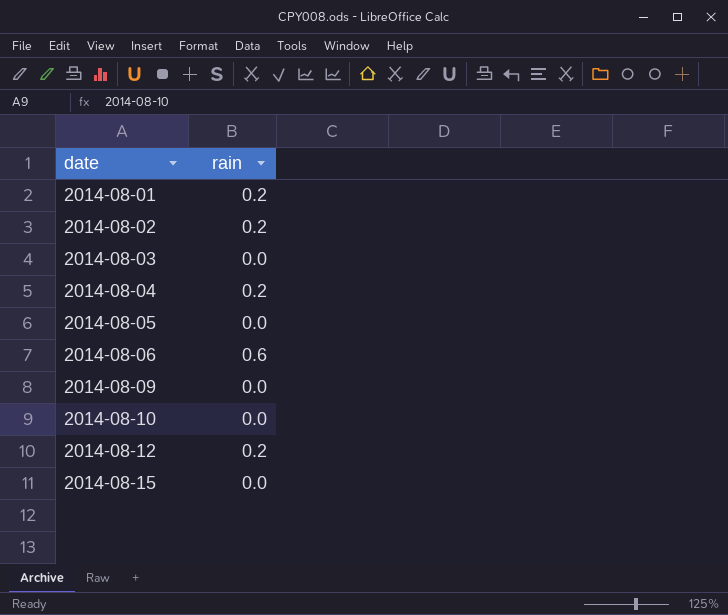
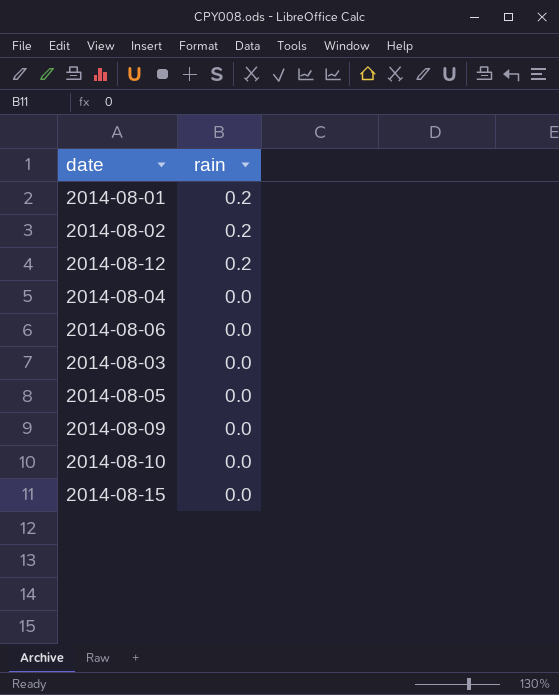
row order: date ascending -> rain descending
2014-08-04 | rain: 0.2 -> 0.0
2014-08-06 | rain: 0.6 -> 0.0

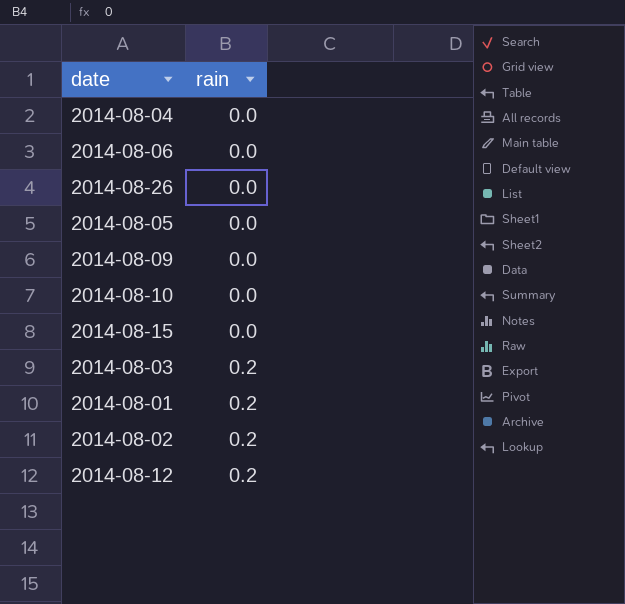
row order: rain descending -> rain ascending
row 2014-08-26: none -> 0.0
2014-08-03 | rain: 0.0 -> 0.2

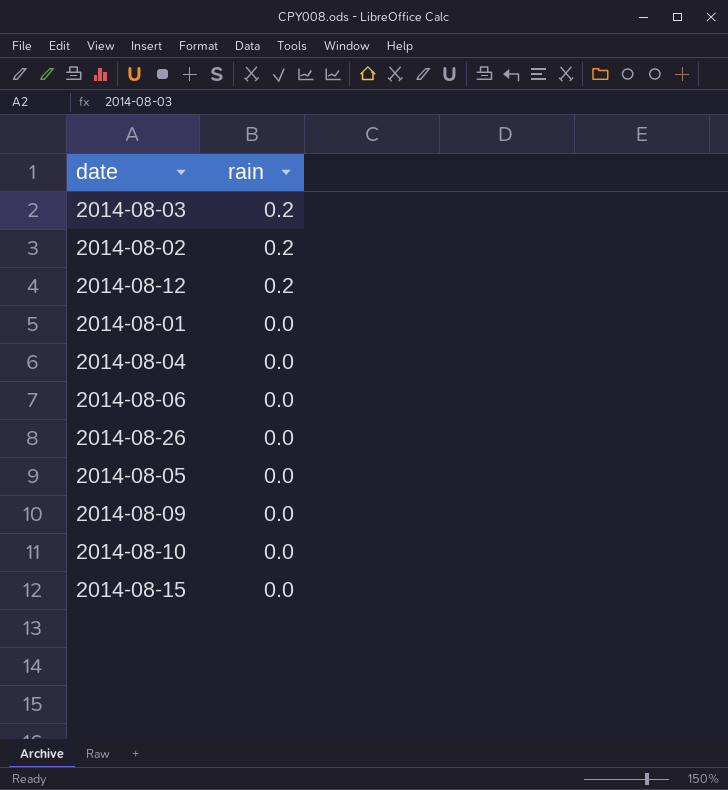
row order: rain ascending -> rain descending
2014-08-01 | rain: 0.2 -> 0.0

